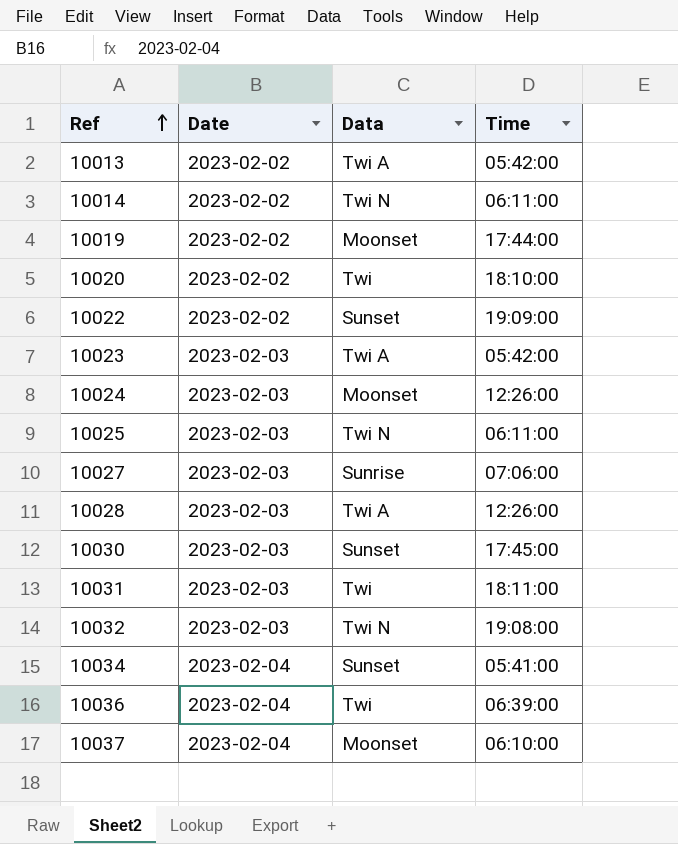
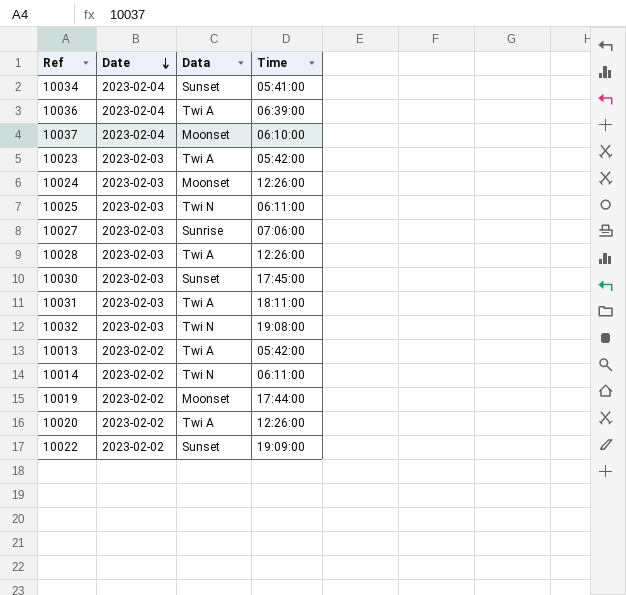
row order: Ref ascending -> Date descending
10036 | Data: Twi -> Twi A
10031 | Data: Twi -> Twi A
10020 | Data: Twi -> Twi A
10020 | Time: 18:10:00 -> 12:26:00

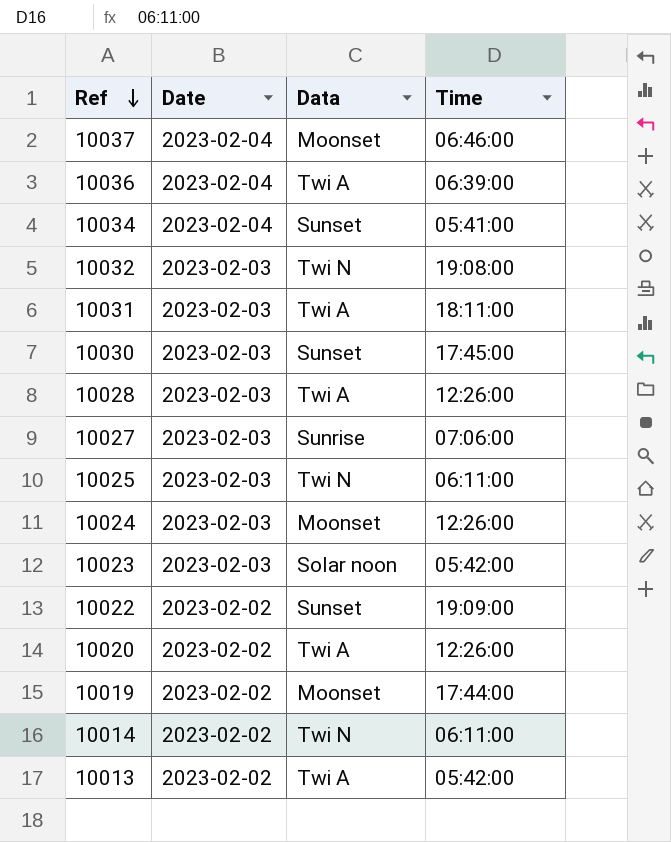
row order: Date descending -> Ref descending
10037 | Time: 06:10:00 -> 06:46:00
10023 | Data: Twi A -> Solar noon

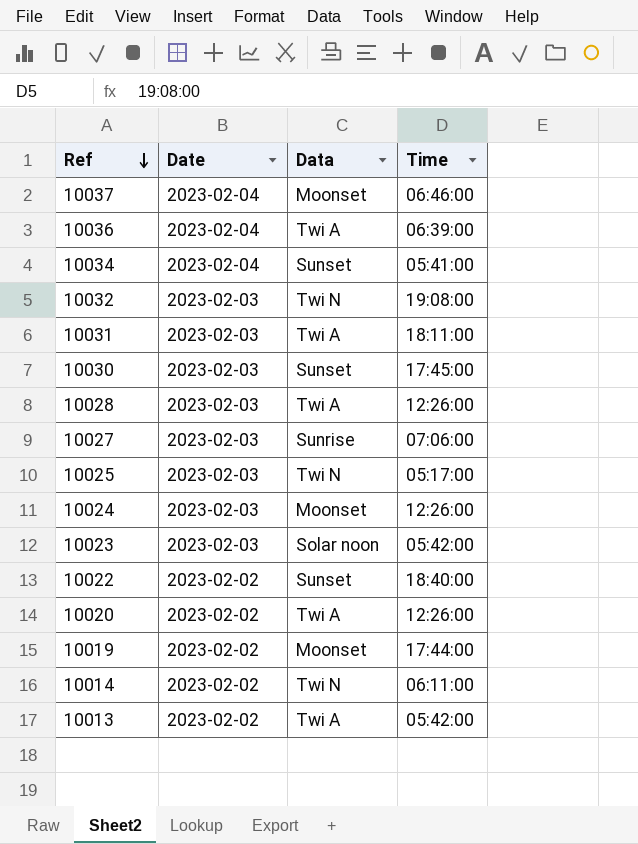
10025 | Time: 06:11:00 -> 05:17:00
10022 | Time: 19:09:00 -> 18:40:00

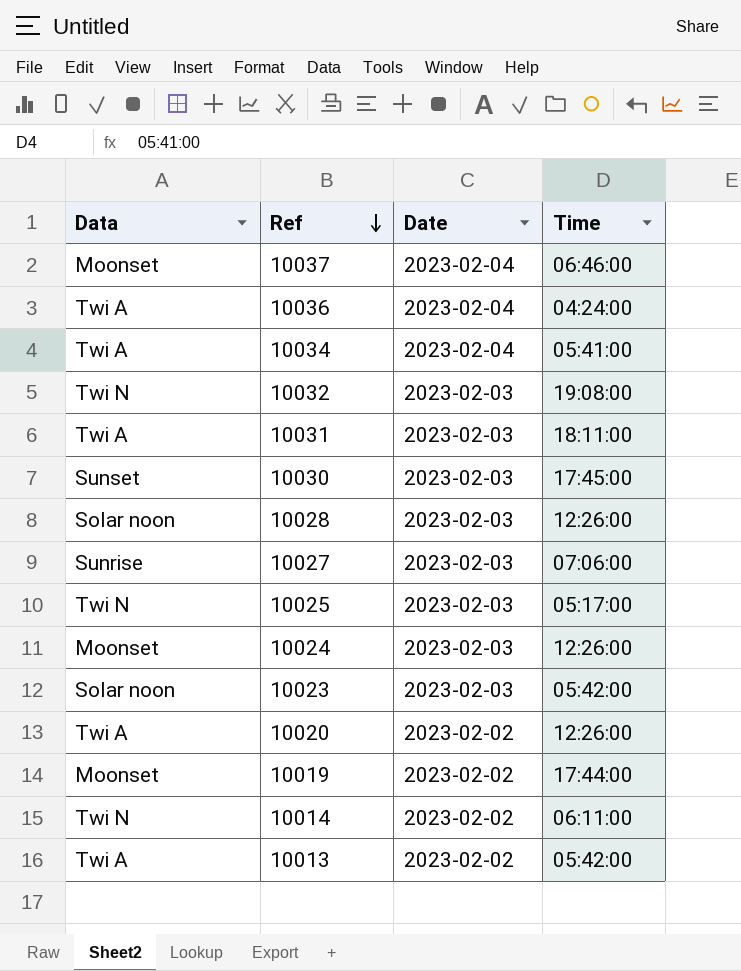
column Data | position: 3 -> 1
row 10022: 2023-02-02 | Sunset | 18:40:00 -> none
10036 | Time: 06:39:00 -> 04:24:00
10034 | Data: Sunset -> Twi A
10028 | Data: Twi A -> Solar noon

